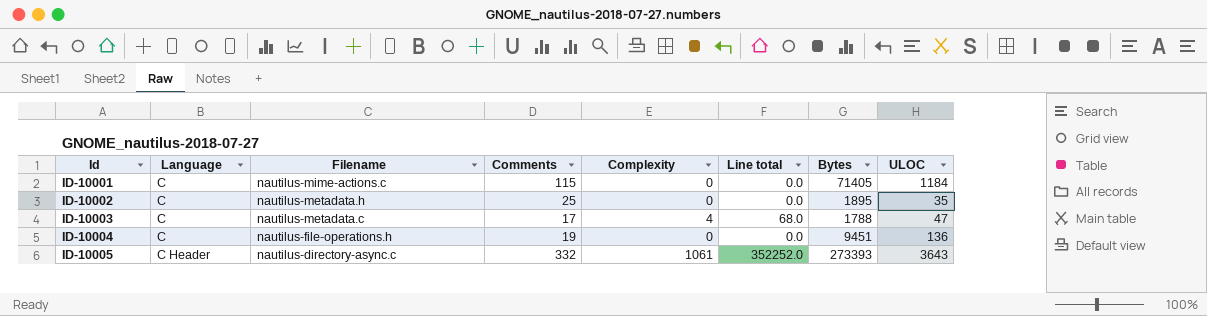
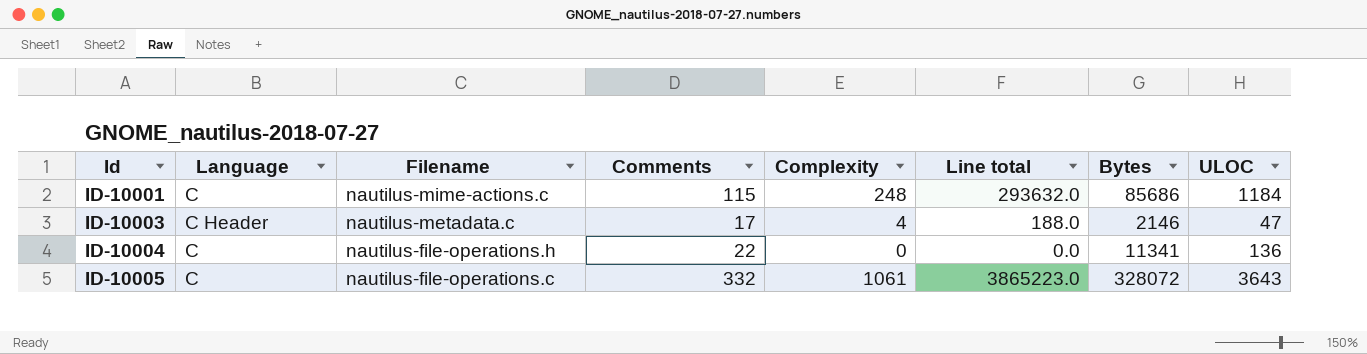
column Line total | formula: [Comments] * [Complexity] -> [Complexity] * [ULOC]
row ID-10002: C | nautilus-metadata.h | 25 | 0 | 0.0 | 1895 | 35 -> none
ID-10001 | Complexity: 0 -> 248
ID-10001 | Bytes: 71405 -> 85686
ID-10003 | Language: C -> C Header
ID-10003 | Bytes: 1788 -> 2146
ID-10004 | Comments: 19 -> 22
ID-10004 | Bytes: 9451 -> 11341
ID-10005 | Language: C Header -> C
ID-10005 | Filename: nautilus-directory-async.c -> nautilus-file-operations.c
ID-10005 | Bytes: 273393 -> 328072

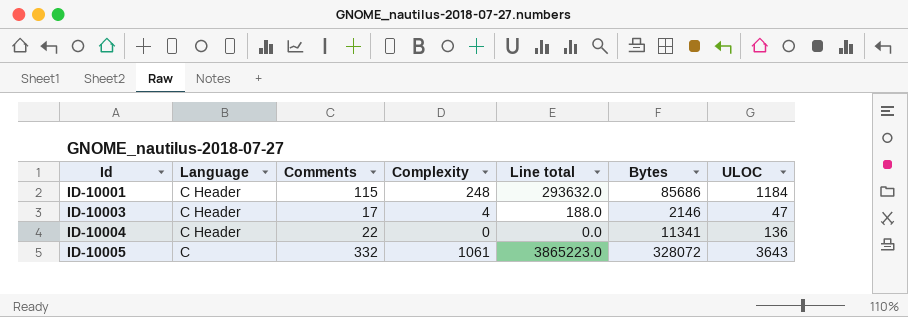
column Filename | position: 3 -> none
ID-10001 | Language: C -> C Header
ID-10004 | Language: C -> C Header

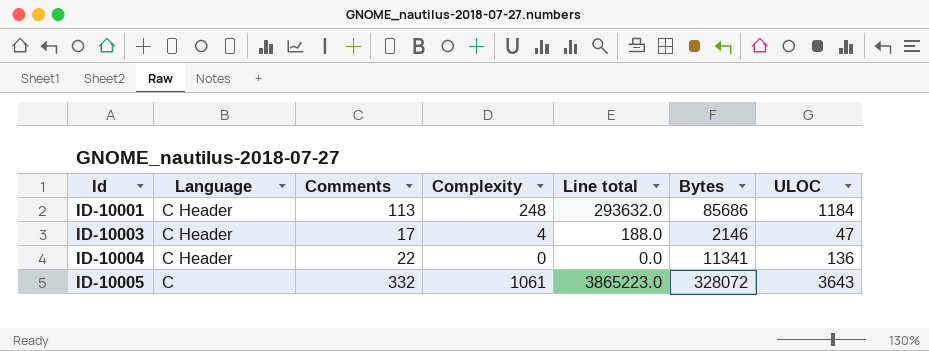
ID-10001 | Comments: 115 -> 113

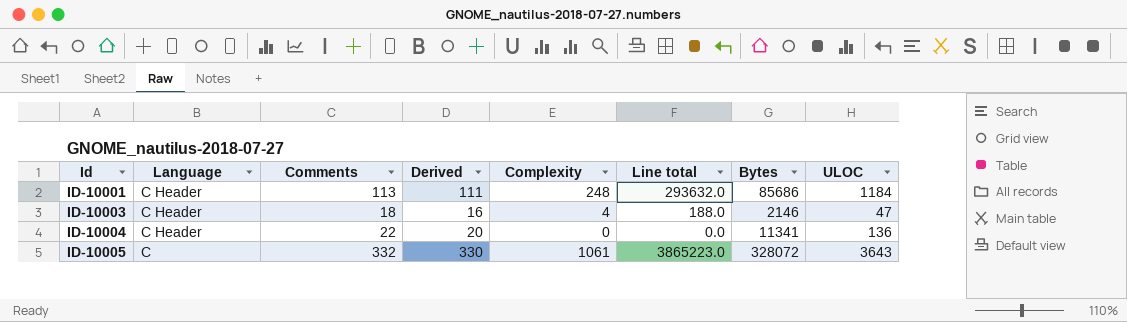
column Derived | formula: none -> [Comments] - 2
ID-10003 | Comments: 17 -> 18

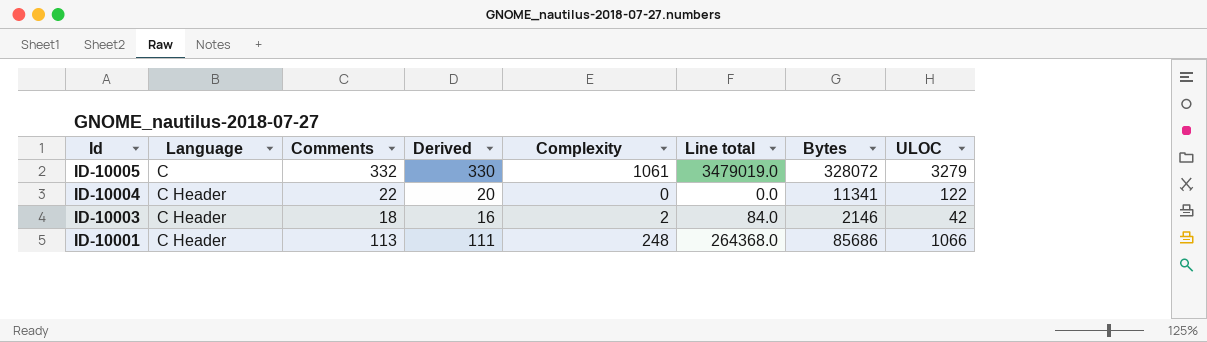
row order: Id ascending -> Id descending
ID-10005 | Line total: 3865223.0 -> 3479019.0
ID-10005 | ULOC: 3643 -> 3279
ID-10004 | ULOC: 136 -> 122
ID-10003 | Complexity: 4 -> 2
ID-10003 | Line total: 188.0 -> 84.0
ID-10003 | ULOC: 47 -> 42
ID-10001 | Line total: 293632.0 -> 264368.0
ID-10001 | ULOC: 1184 -> 1066

